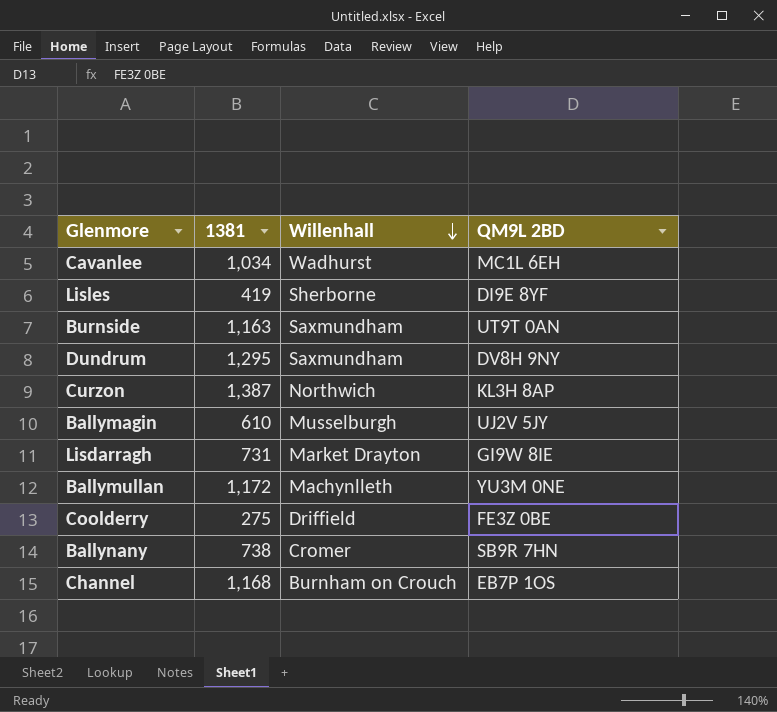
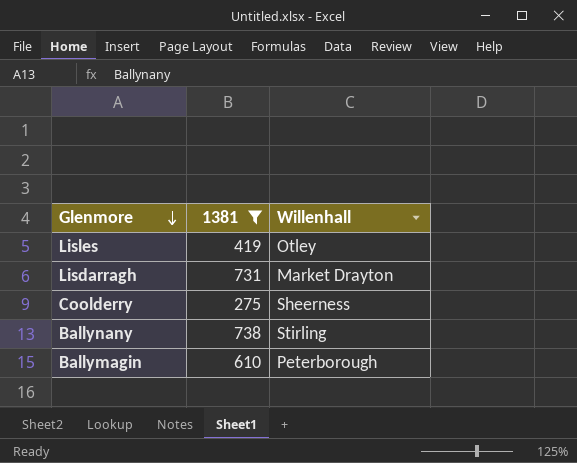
filter: none -> 1381 <= 738
row order: Willenhall descending -> Glenmore descending
column QM9L 2BD | position: 4 -> none
Lisles | Willenhall: Sherborne -> Otley
Coolderry | Willenhall: Driffield -> Sheerness
Ballynany | Willenhall: Cromer -> Stirling
Ballymagin | Willenhall: Musselburgh -> Peterborough

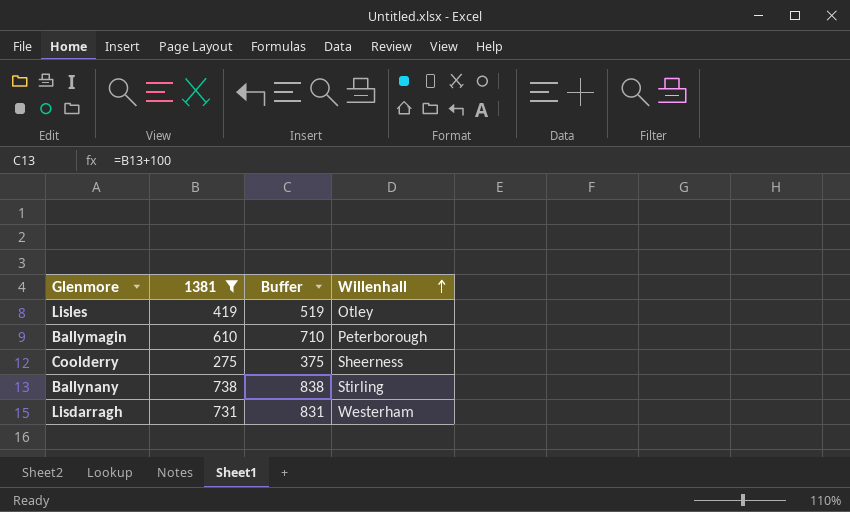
row order: Glenmore descending -> Willenhall ascending
column Buffer | formula: none -> [1381] + 100
Lisdarragh | Willenhall: Market Drayton -> Westerham

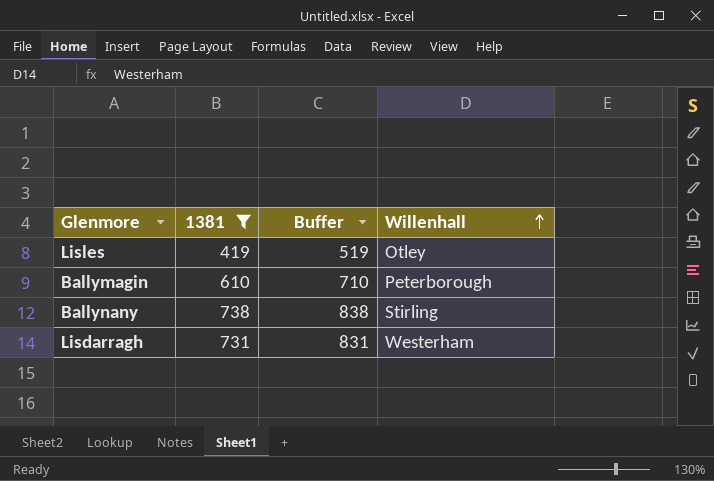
row Coolderry: 275 | 375 | Sheerness -> none

